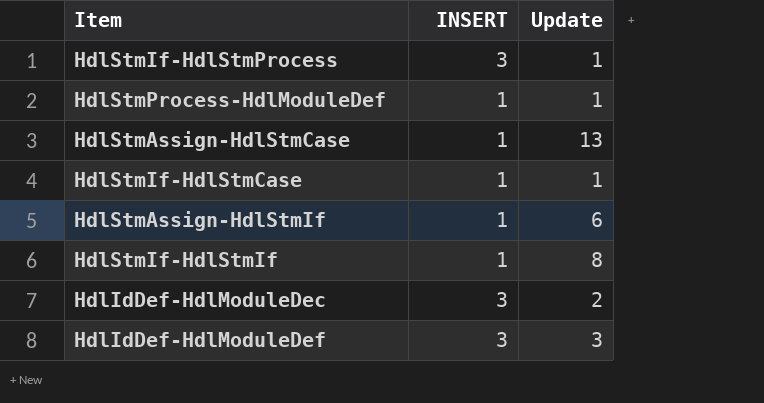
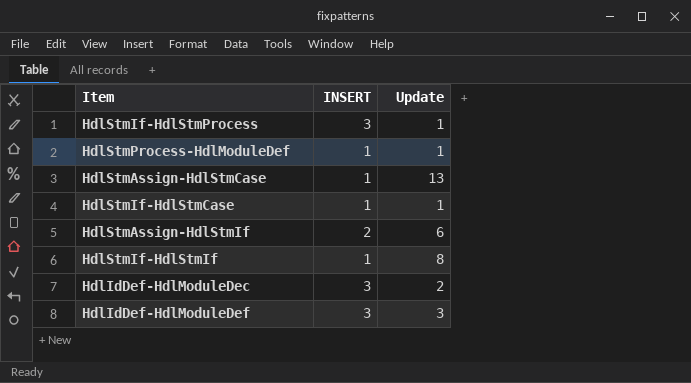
HdlStmAssign-HdlStmIf | INSERT: 1 -> 2

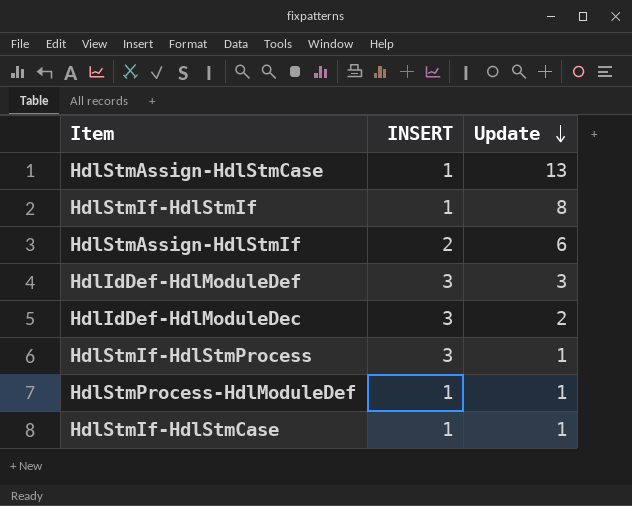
row order: none -> Update descending

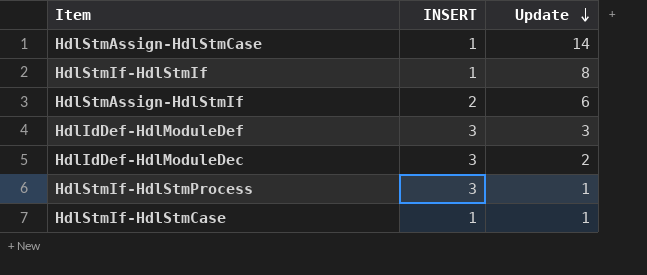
row HdlStmProcess-HdlModuleDef: 1 | 1 -> none
HdlStmAssign-HdlStmCase | Update: 13 -> 14

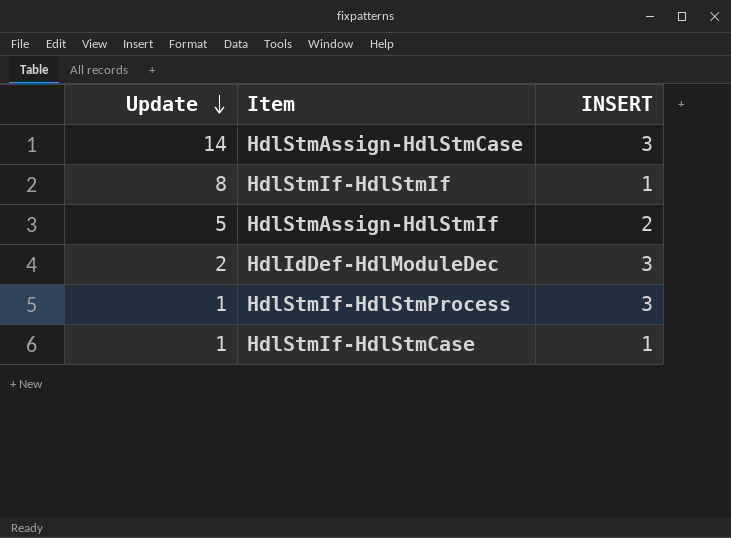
column Update | position: 3 -> 1
row HdlIdDef-HdlModuleDef: 3 | 3 -> none
HdlStmAssign-HdlStmCase | INSERT: 1 -> 3
HdlStmAssign-HdlStmIf | Update: 6 -> 5

